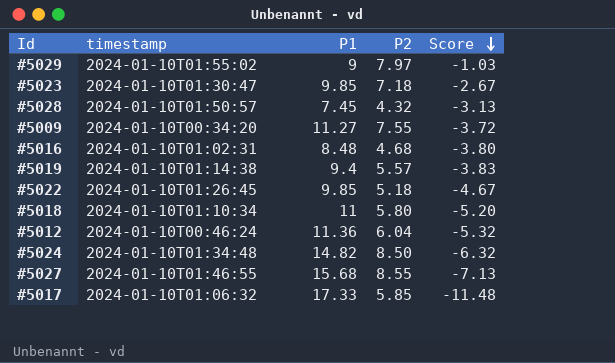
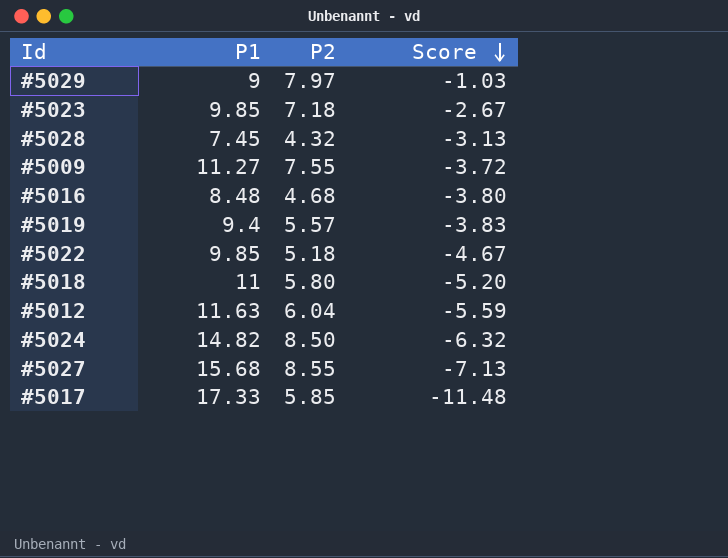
column timestamp | position: 2 -> none
#5012 | P1: 11.36 -> 11.63
#5012 | Score: -5.32 -> -5.59

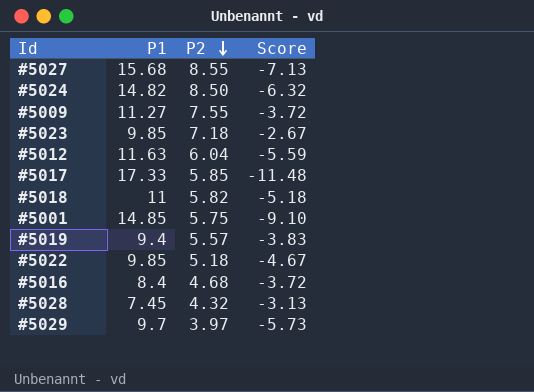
row order: Score descending -> P2 descending
#5018 | P2: 5.80 -> 5.82
#5018 | Score: -5.20 -> -5.18
row #5001: none -> 14.85 | 5.75 | -9.10
#5016 | P1: 8.48 -> 8.4
#5016 | Score: -3.80 -> -3.72
#5029 | P1: 9 -> 9.7
#5029 | P2: 7.97 -> 3.97
#5029 | Score: -1.03 -> -5.73

